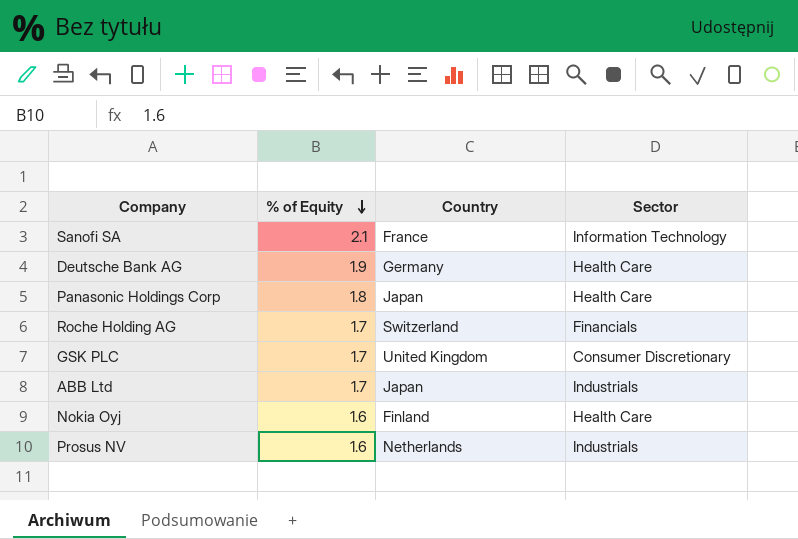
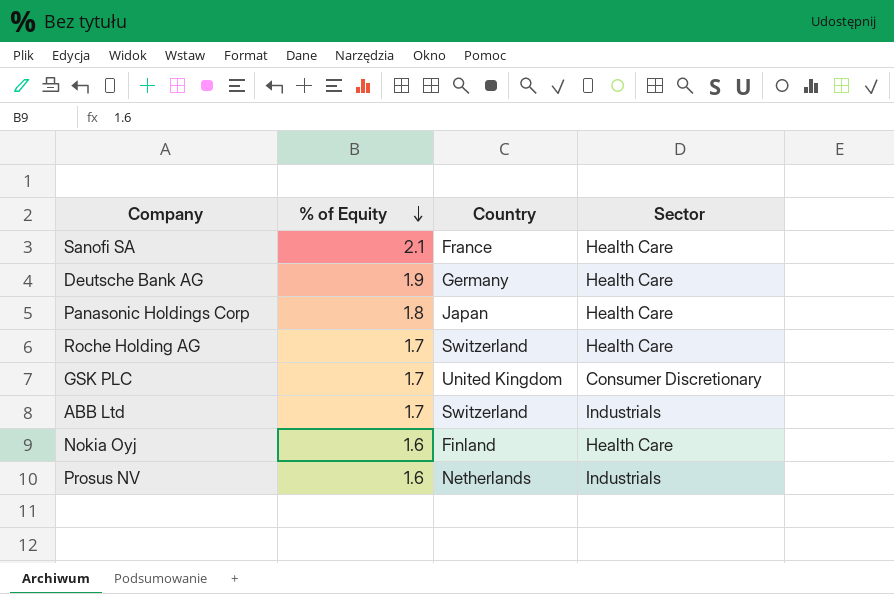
Sanofi SA | Sector: Information Technology -> Health Care
Roche Holding AG | Sector: Financials -> Health Care
ABB Ltd | Country: Japan -> Switzerland

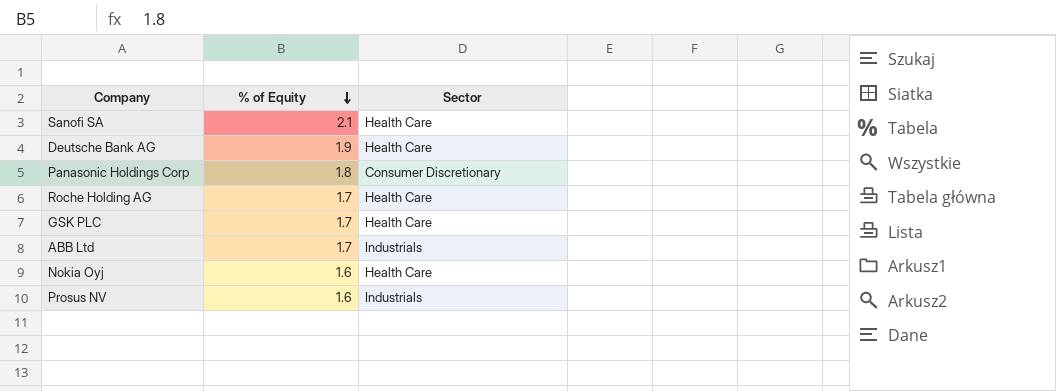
column Country | position: 3 -> none
Panasonic Holdings Corp | Sector: Health Care -> Consumer Discretionary
GSK PLC | Sector: Consumer Discretionary -> Health Care

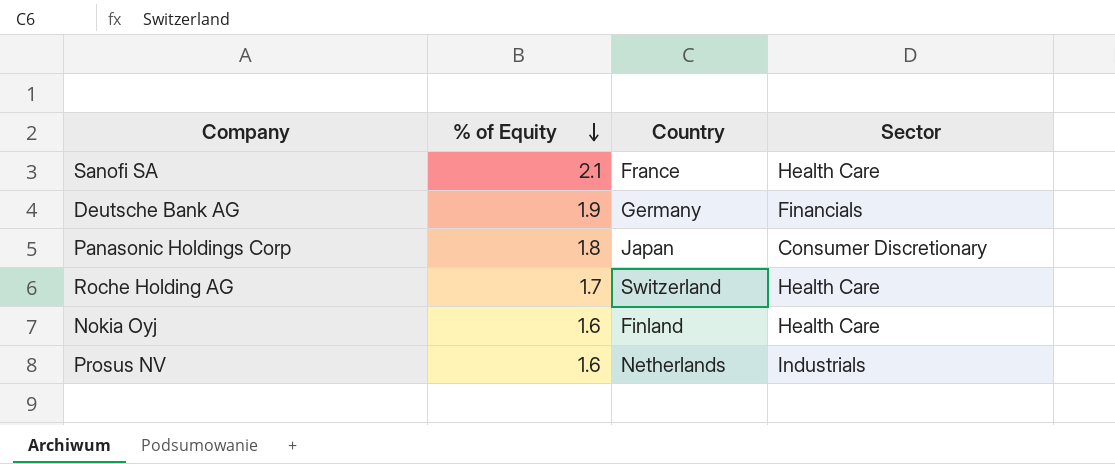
column Country | position: none -> 3
row GSK PLC: 1.7 | Health Care -> none
row ABB Ltd: 1.7 | Industrials -> none
Deutsche Bank AG | Sector: Health Care -> Financials

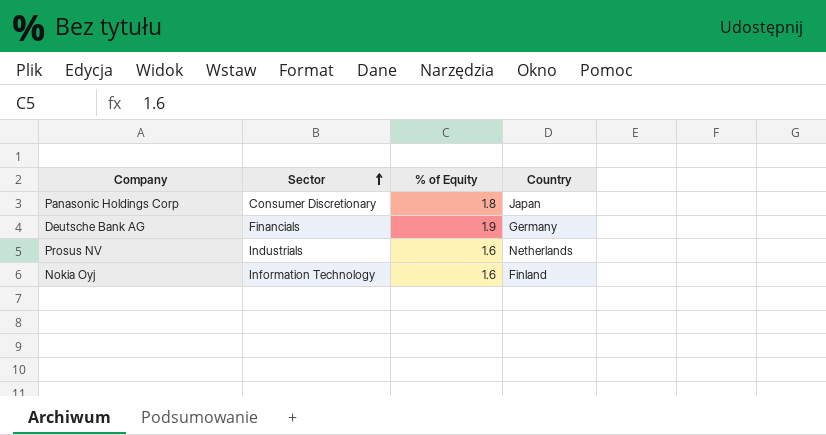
row order: % of Equity descending -> Sector ascending
column Sector | position: 4 -> 2
row Sanofi SA: 2.1 | France | Health Care -> none
row Roche Holding AG: 1.7 | Switzerland | Health Care -> none
Nokia Oyj | Sector: Health Care -> Information Technology

